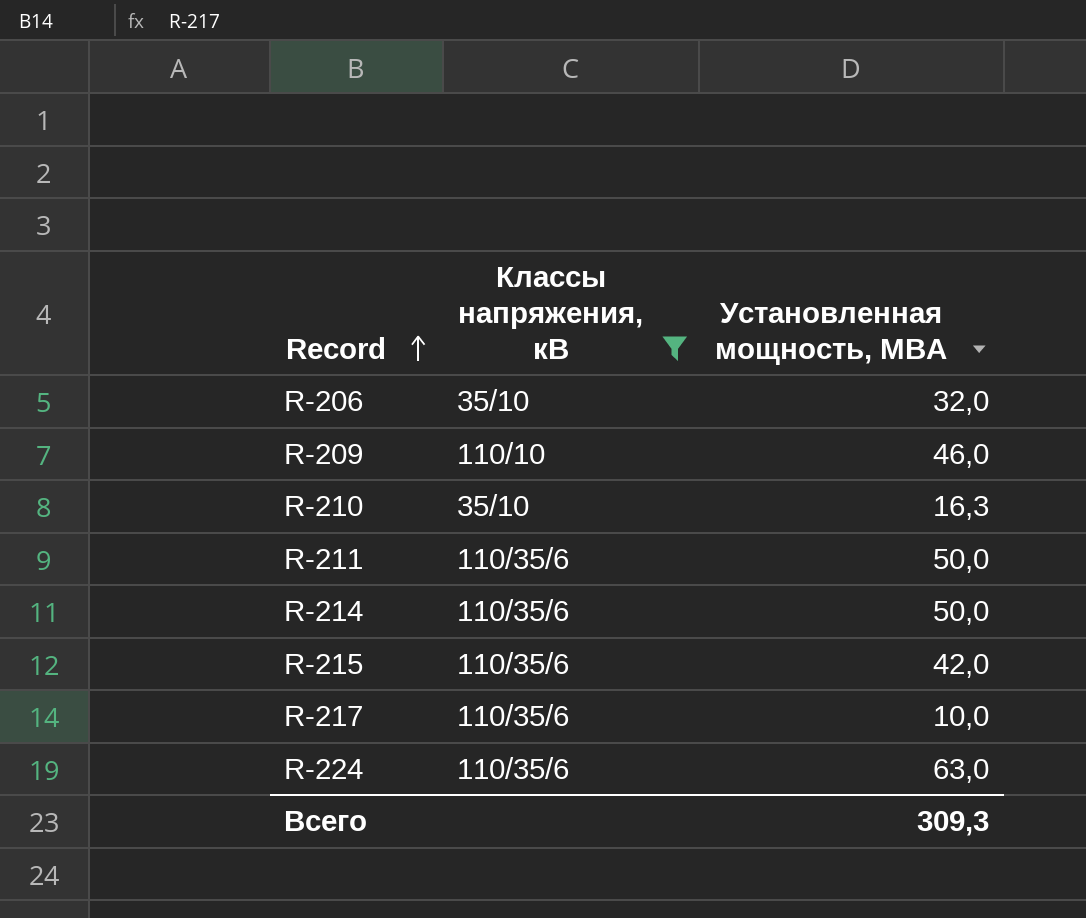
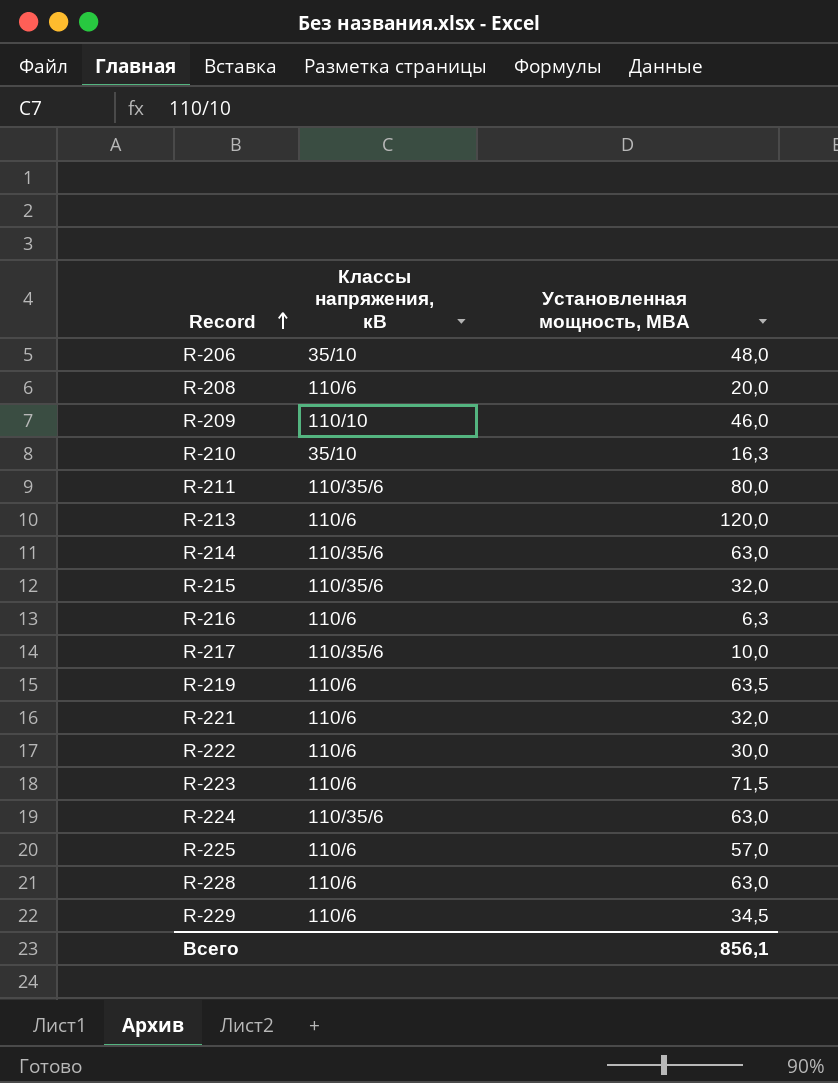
filter: Классы напряжения, кВ != 110/6 -> none
R-206 | Установленная мощность, МВА: 32,0 -> 48,0
R-211 | Установленная мощность, МВА: 50,0 -> 80,0
R-214 | Установленная мощность, МВА: 50,0 -> 63,0
R-215 | Установленная мощность, МВА: 42,0 -> 32,0
Всего | Установленная мощность, МВА: 309,3 -> 856,1

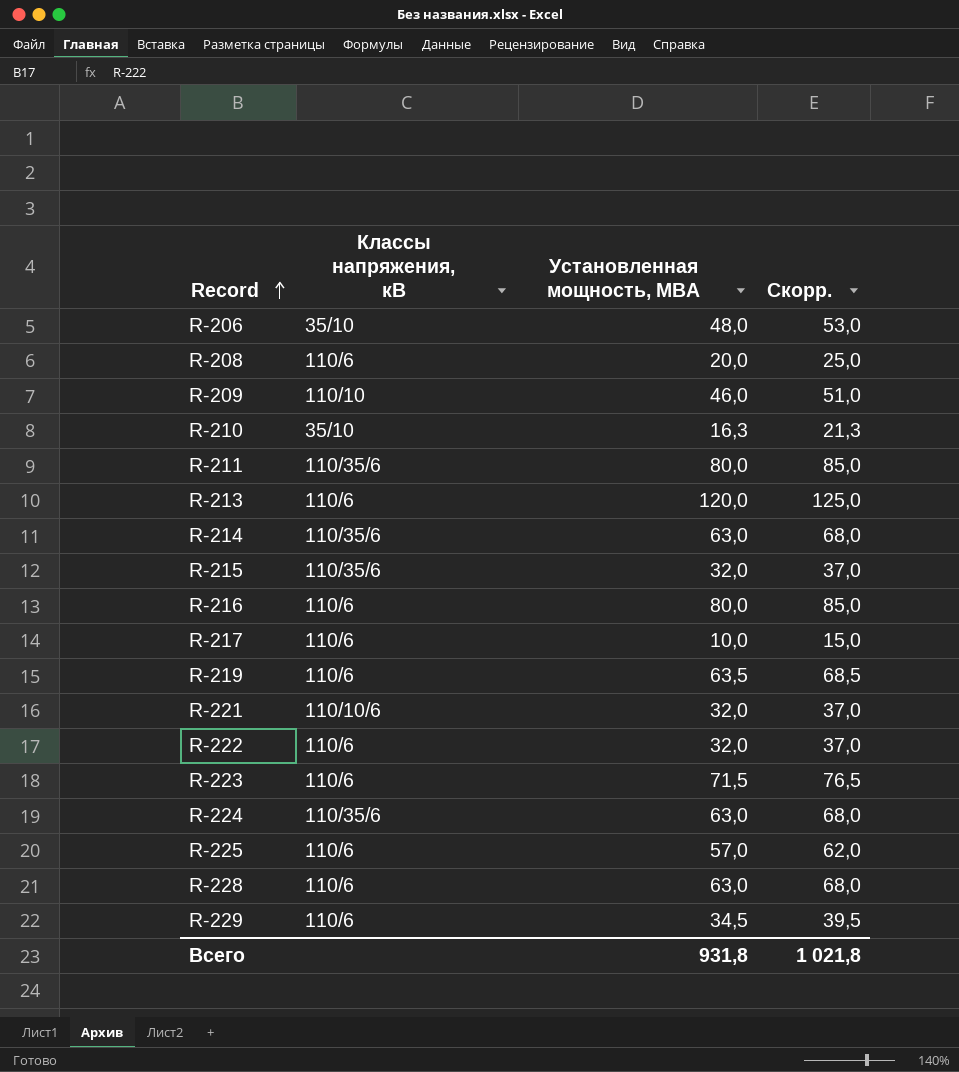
column Скорр. | formula: none -> [Установленная мощность, МВА] + 5
R-216 | Установленная мощность, МВА: 6,3 -> 80,0
R-217 | Классы напряжения, кВ: 110/35/6 -> 110/6
R-221 | Классы напряжения, кВ: 110/6 -> 110/10/6
R-222 | Установленная мощность, МВА: 30,0 -> 32,0
Всего | Установленная мощность, МВА: 856,1 -> 931,8

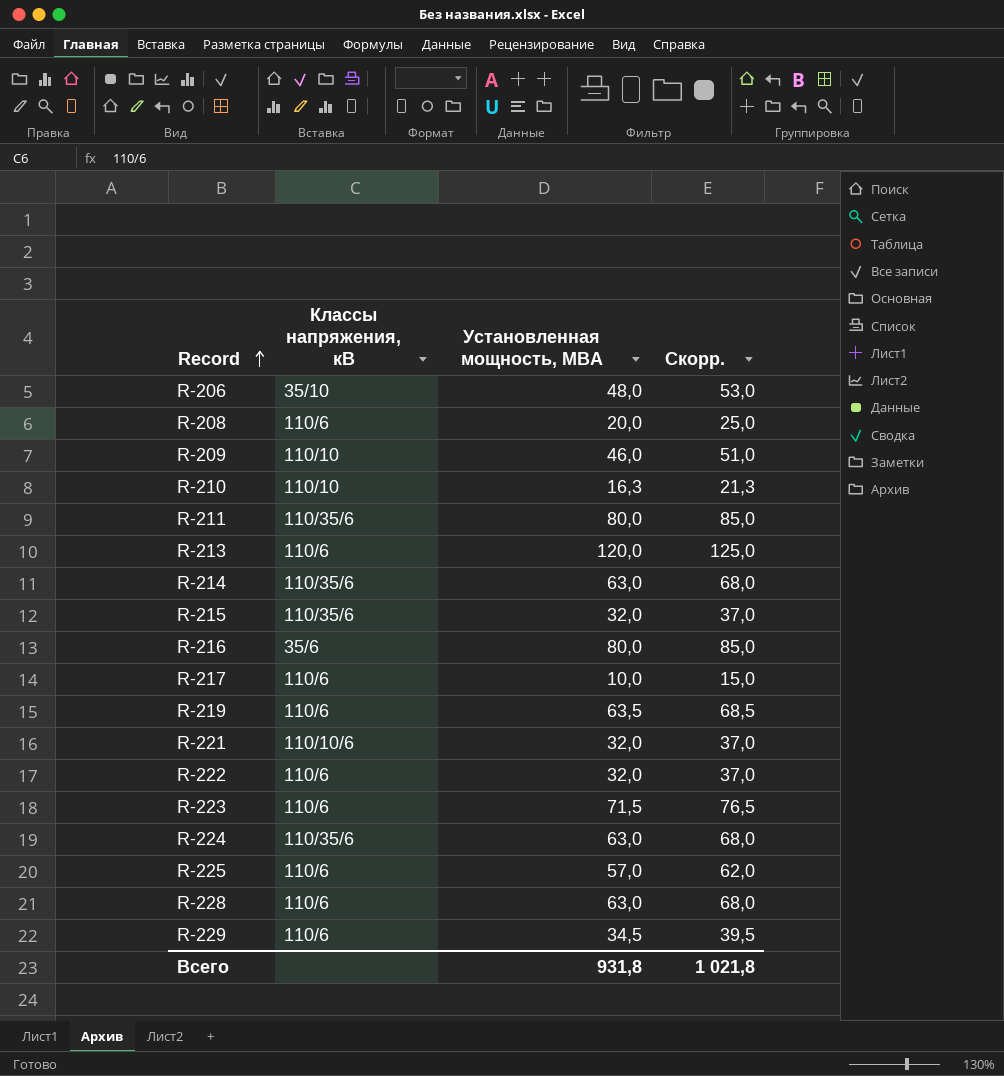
R-210 | Классы напряжения, кВ: 35/10 -> 110/10
R-216 | Классы напряжения, кВ: 110/6 -> 35/6

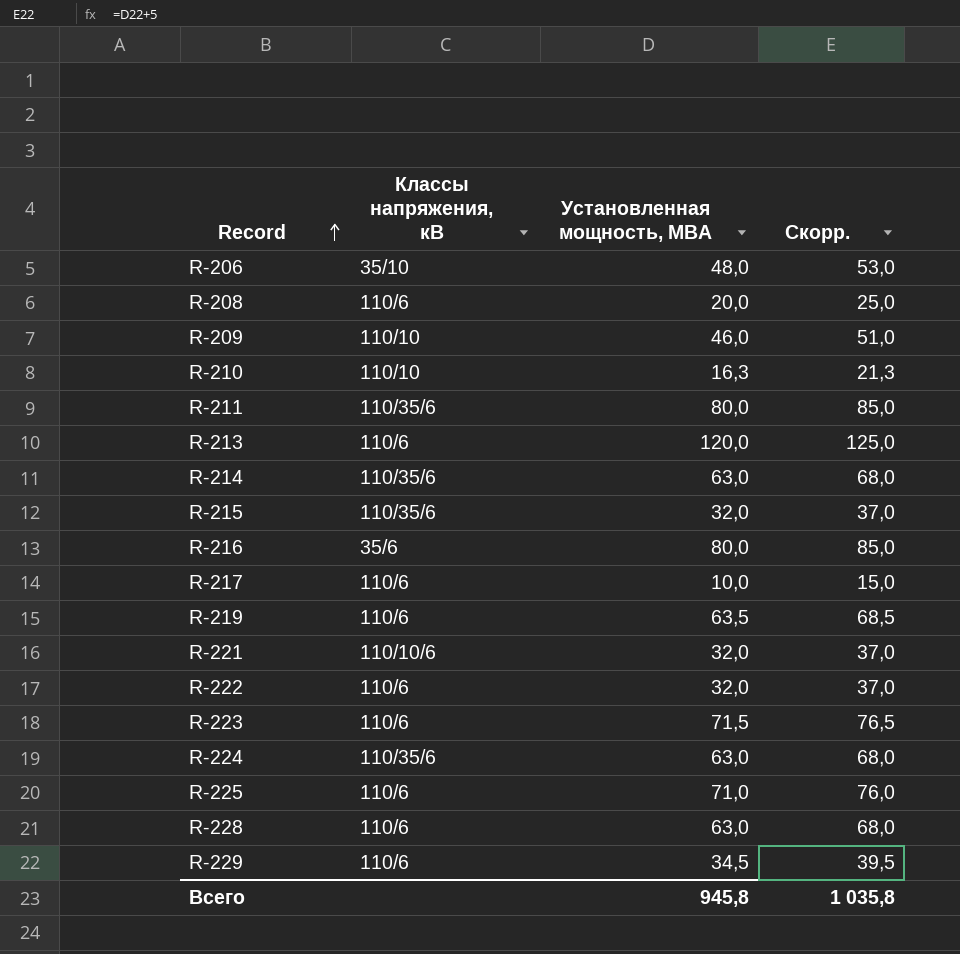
R-225 | Установленная мощность, МВА: 57,0 -> 71,0
R-225 | Скорр.: 62,0 -> 76,0
Всего | Установленная мощность, МВА: 931,8 -> 945,8
Всего | Скорр.: 1 021,8 -> 1 035,8

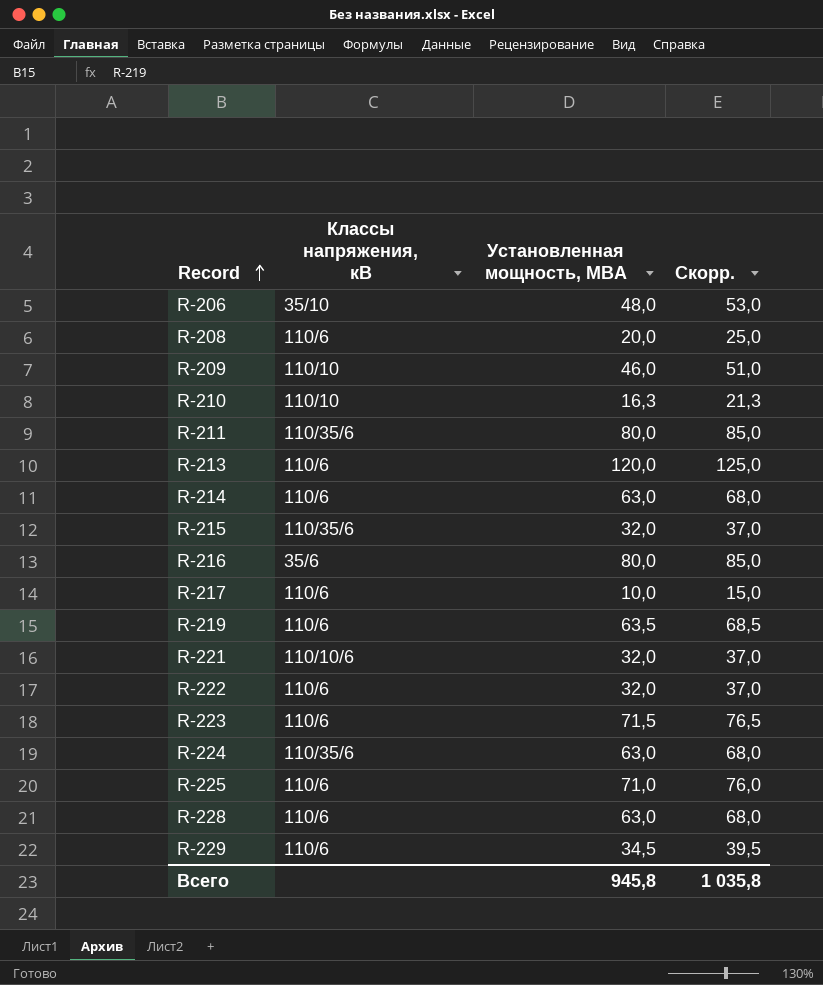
R-214 | Классы напряжения, кВ: 110/35/6 -> 110/6

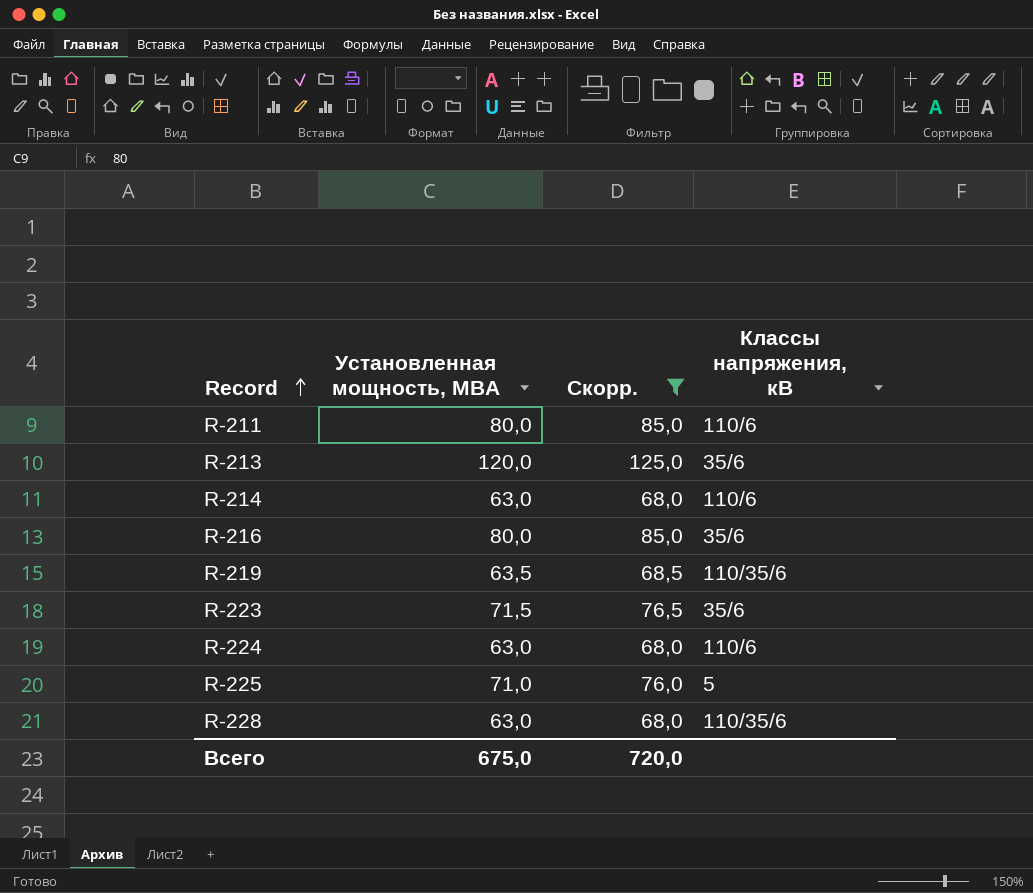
filter: none -> Скорр. >= 68,0
column Классы напряжения, кВ | position: 2 -> 4
R-211 | Классы напряжения, кВ: 110/35/6 -> 110/6
R-213 | Классы напряжения, кВ: 110/6 -> 35/6
R-219 | Классы напряжения, кВ: 110/6 -> 110/35/6
R-223 | Классы напряжения, кВ: 110/6 -> 35/6
R-224 | Классы напряжения, кВ: 110/35/6 -> 110/6
R-225 | Классы напряжения, кВ: 110/6 -> 5
R-228 | Классы напряжения, кВ: 110/6 -> 110/35/6
Всего | Установленная мощность, МВА: 945,8 -> 675,0
Всего | Скорр.: 1 035,8 -> 720,0

